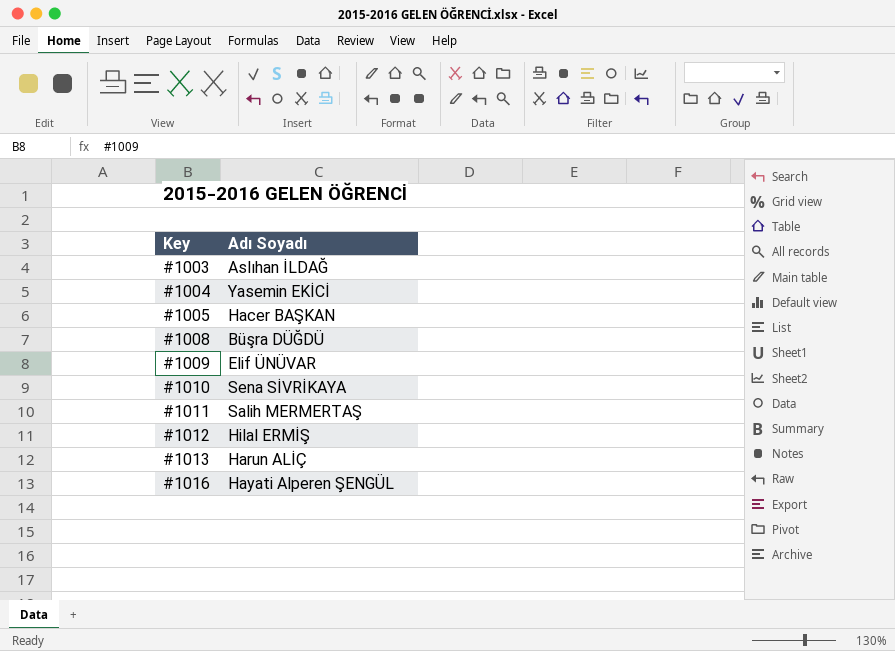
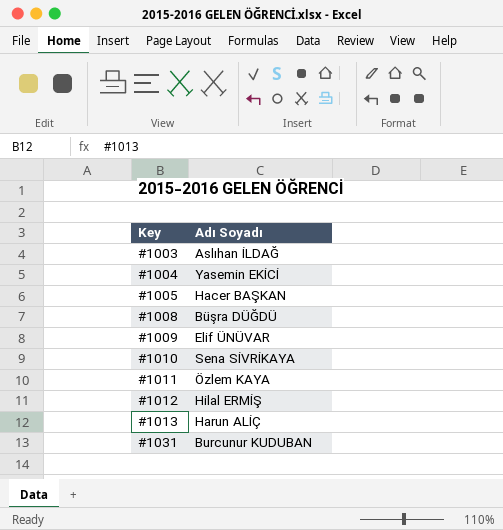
row #1016: Hayati Alperen ŞENGÜL -> none
#1011 | Adı Soyadı: Salih MERMERTAŞ -> Özlem KAYA
row #1031: none -> Burcunur KUDUBAN

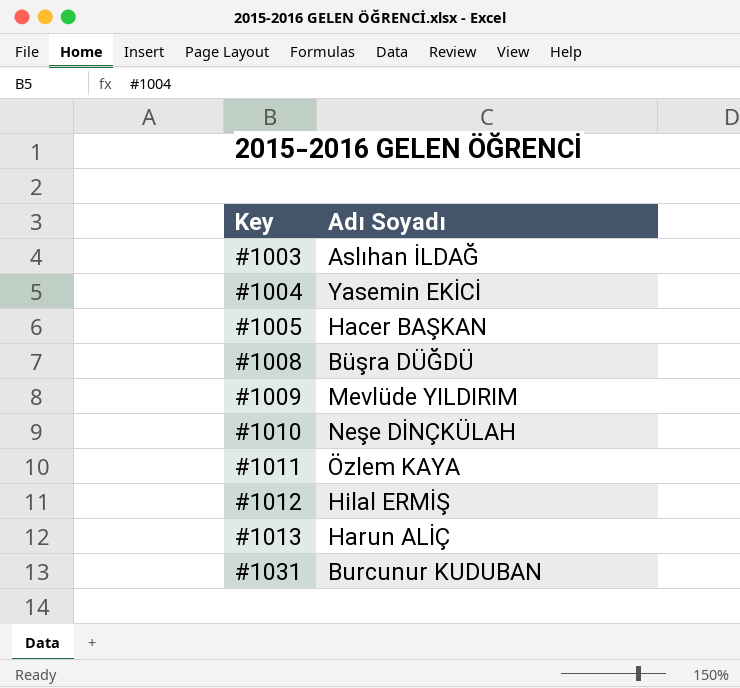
#1009 | Adı Soyadı: Elif ÜNÜVAR -> Mevlüde YILDIRIM
#1010 | Adı Soyadı: Sena SİVRİKAYA -> Neşe DİNÇKÜLAH

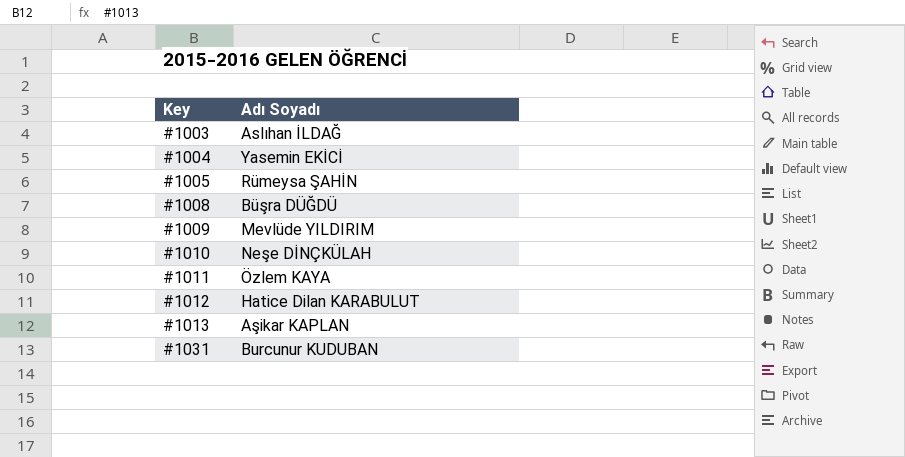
#1005 | Adı Soyadı: Hacer BAŞKAN -> Rümeysa ŞAHİN
#1012 | Adı Soyadı: Hilal ERMİŞ -> Hatice Dilan KARABULUT
#1013 | Adı Soyadı: Harun ALİÇ -> Aşikar KAPLAN

